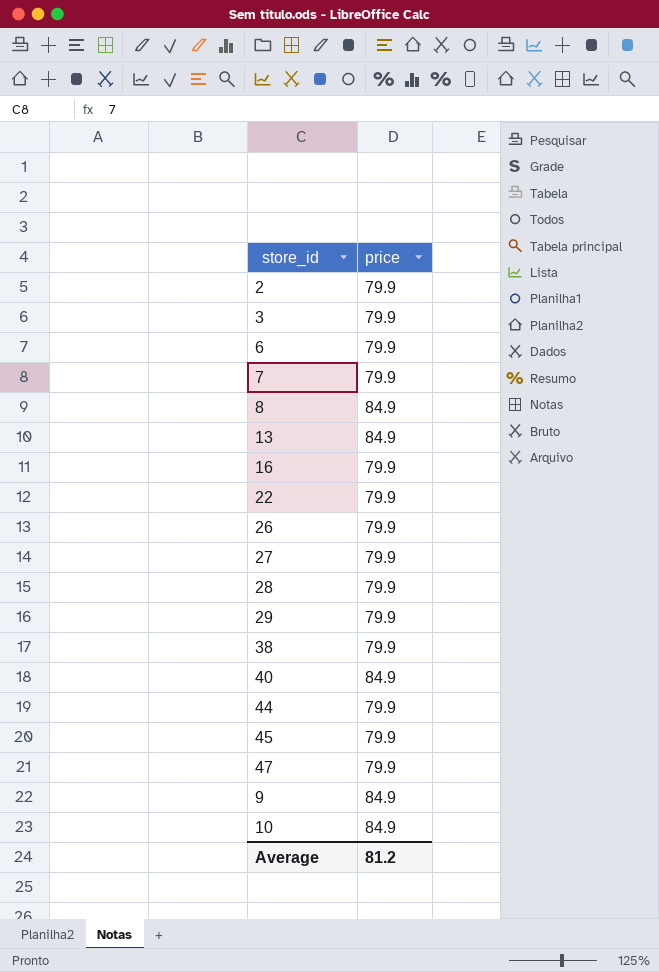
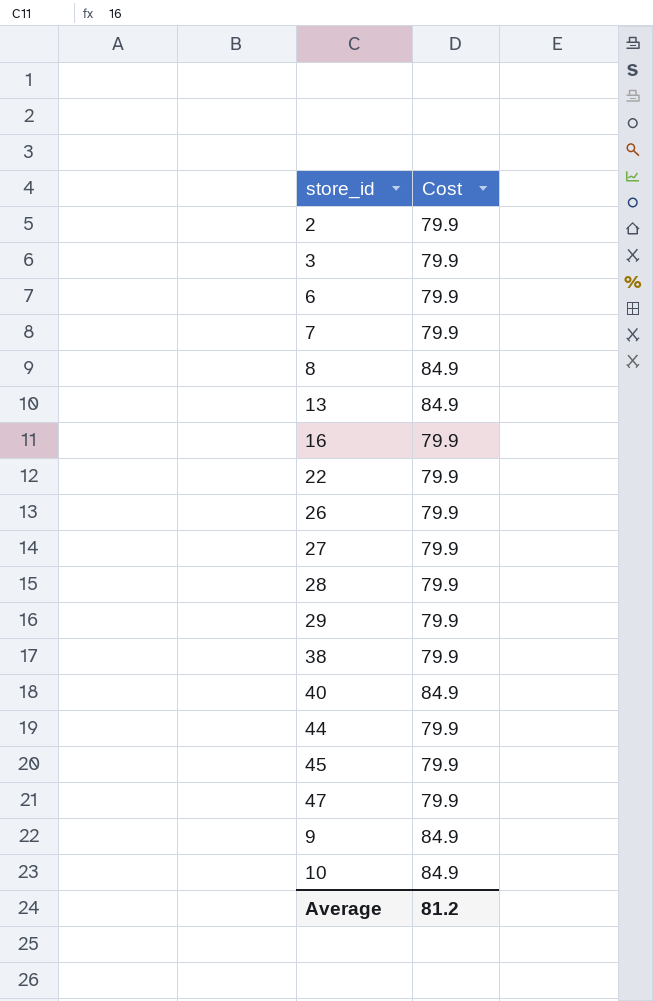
column name: price -> Cost

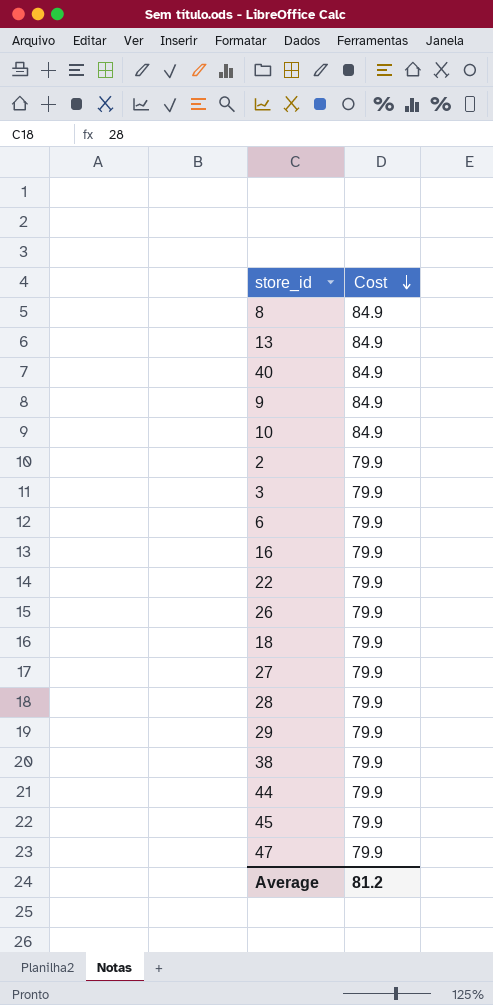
row order: none -> Cost descending
row 7: 79.9 -> none
row 18: none -> 79.9

